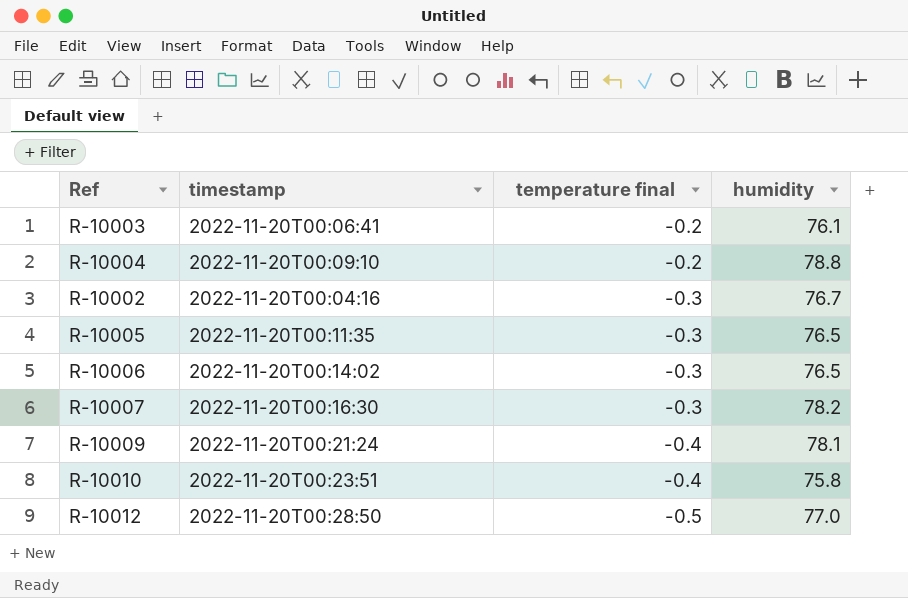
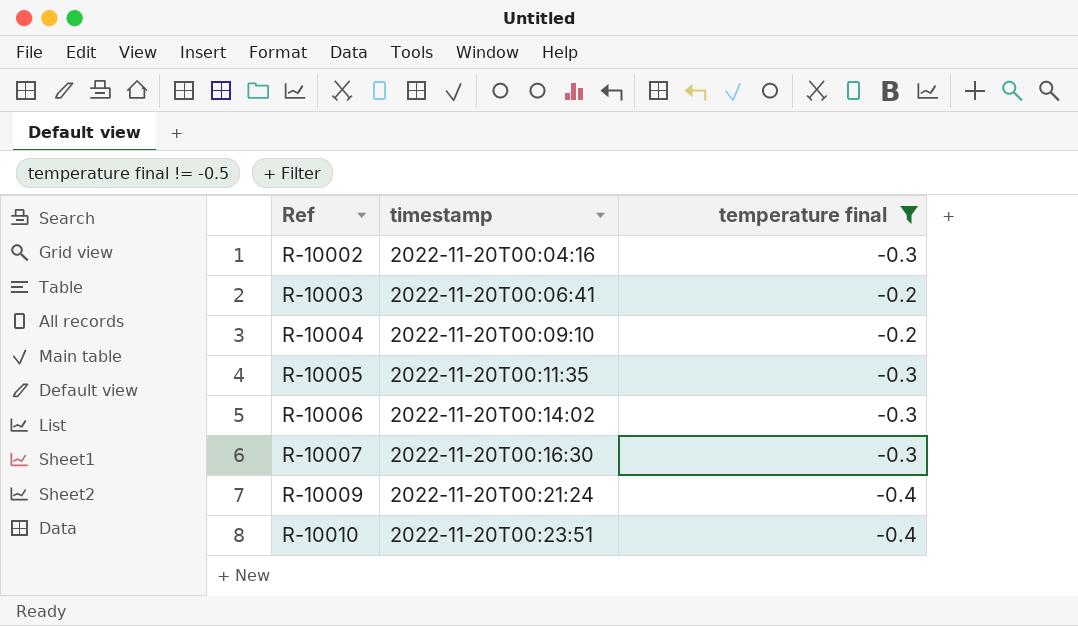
filter: none -> temperature final != -0.5
row order: temperature final descending -> Ref ascending
column humidity | position: 4 -> none

